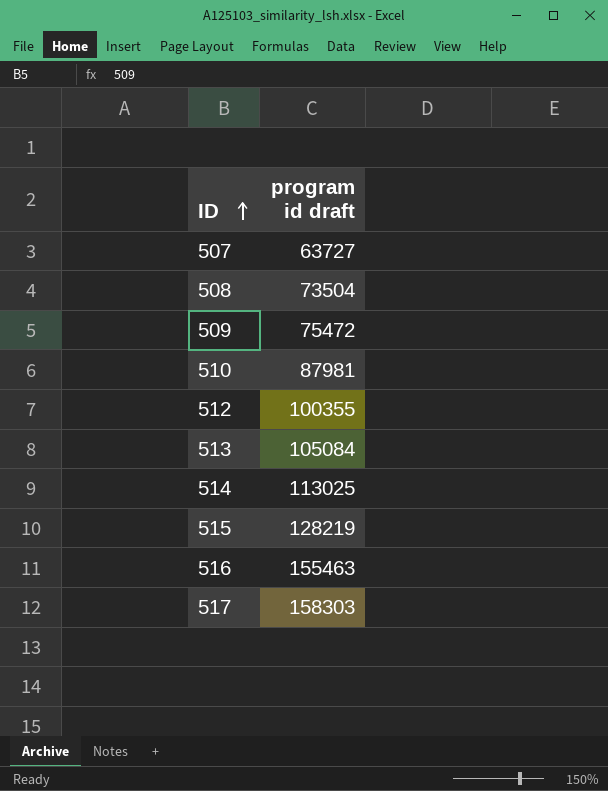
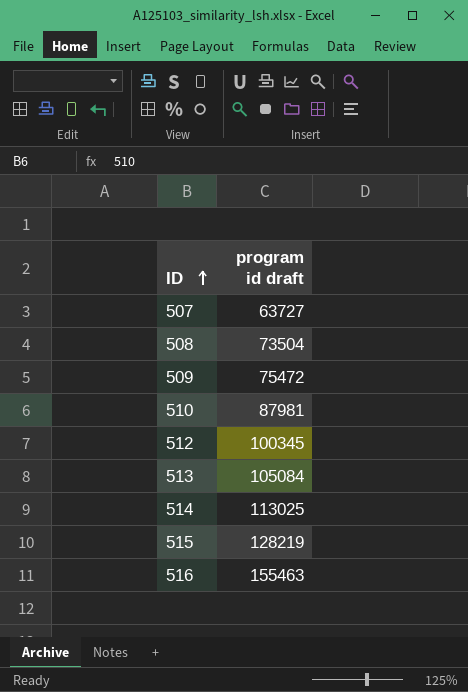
row 517: 158303 -> none
512 | program id draft: 100355 -> 100345

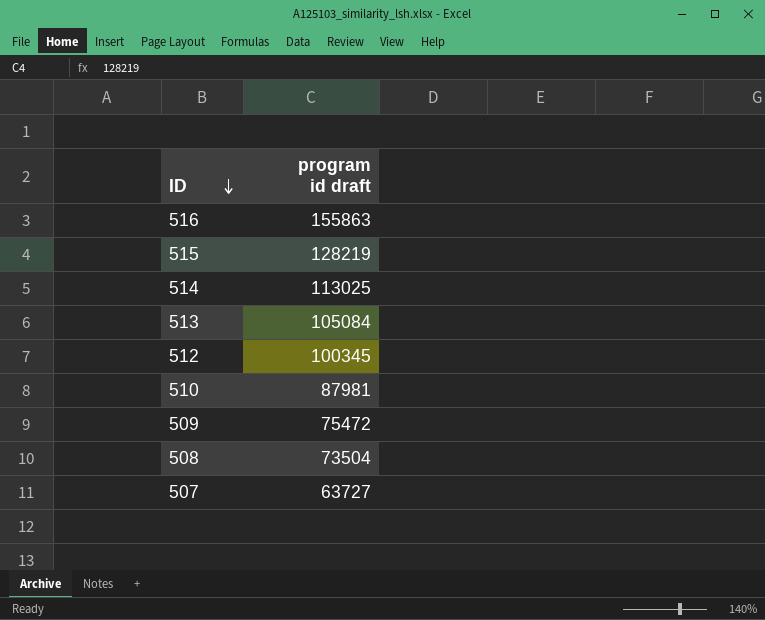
row order: ID ascending -> ID descending
516 | program id draft: 155463 -> 155863

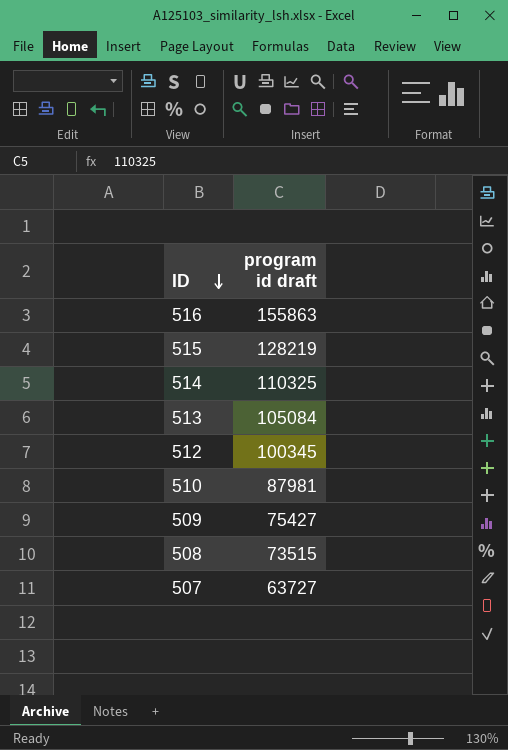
514 | program id draft: 113025 -> 110325
509 | program id draft: 75472 -> 75427
508 | program id draft: 73504 -> 73515

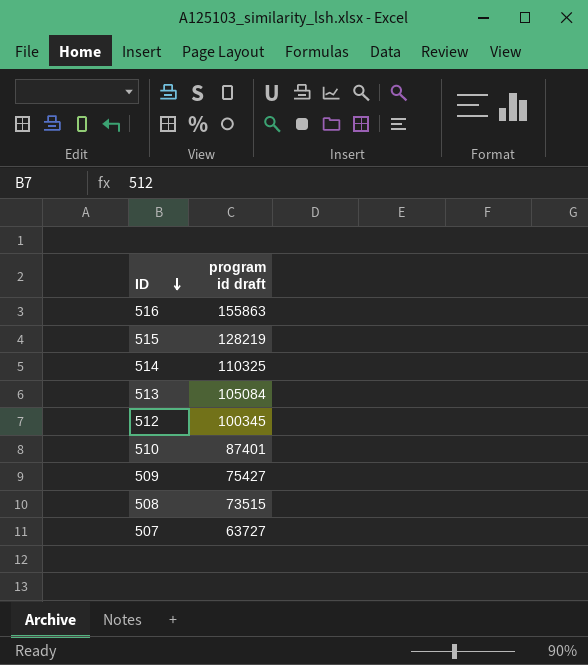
510 | program id draft: 87981 -> 87401

